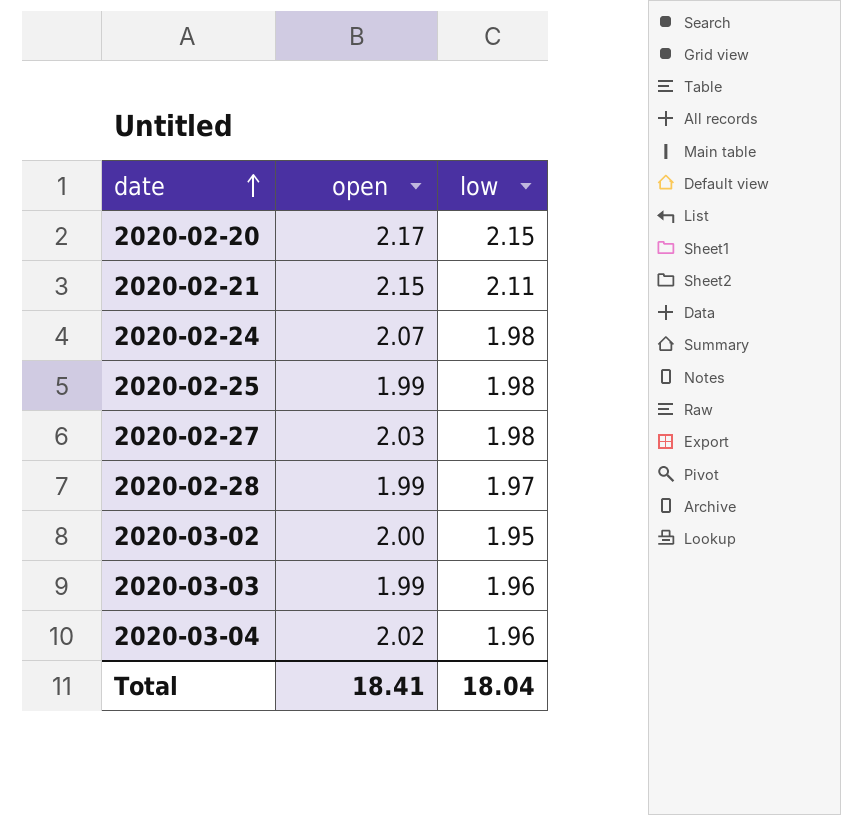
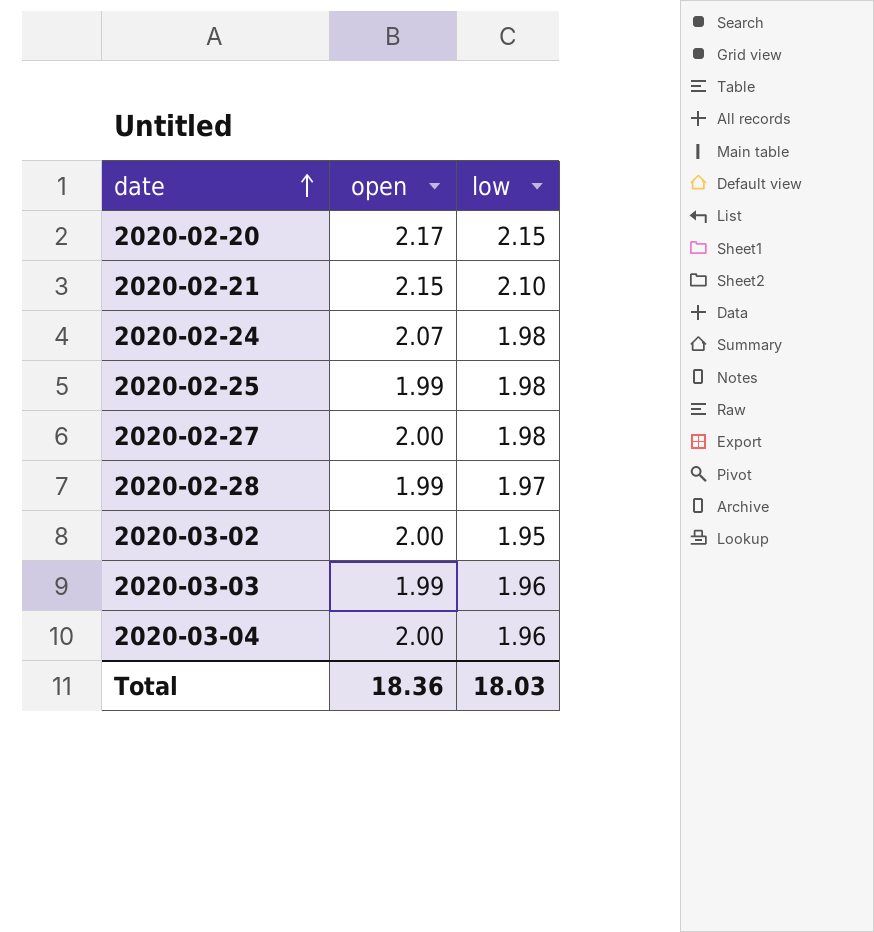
2020-02-21 | low: 2.11 -> 2.10
2020-02-27 | open: 2.03 -> 2.00
2020-03-04 | open: 2.02 -> 2.00
Total | open: 18.41 -> 18.36
Total | low: 18.04 -> 18.03

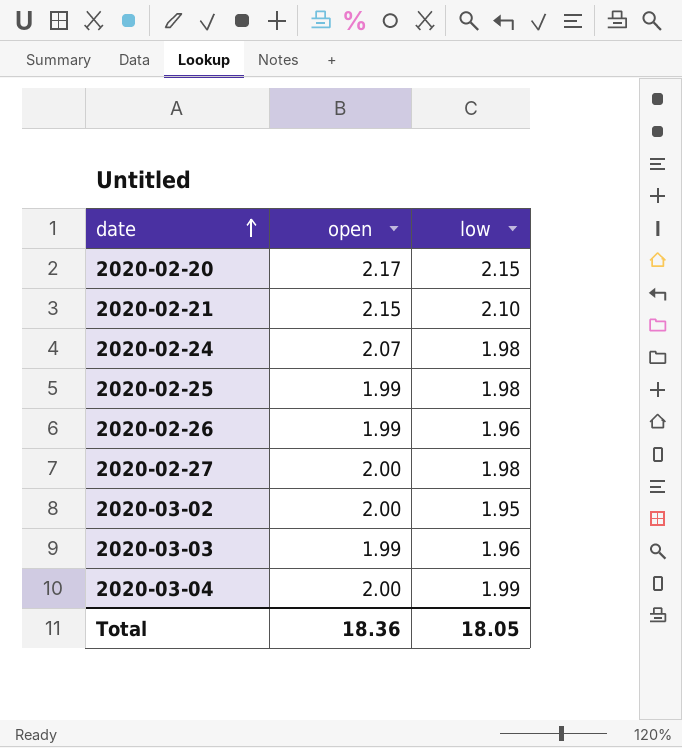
row 2020-02-28: 1.99 | 1.97 -> none
row 2020-02-26: none -> 1.99 | 1.96
2020-03-04 | low: 1.96 -> 1.99
Total | low: 18.03 -> 18.05

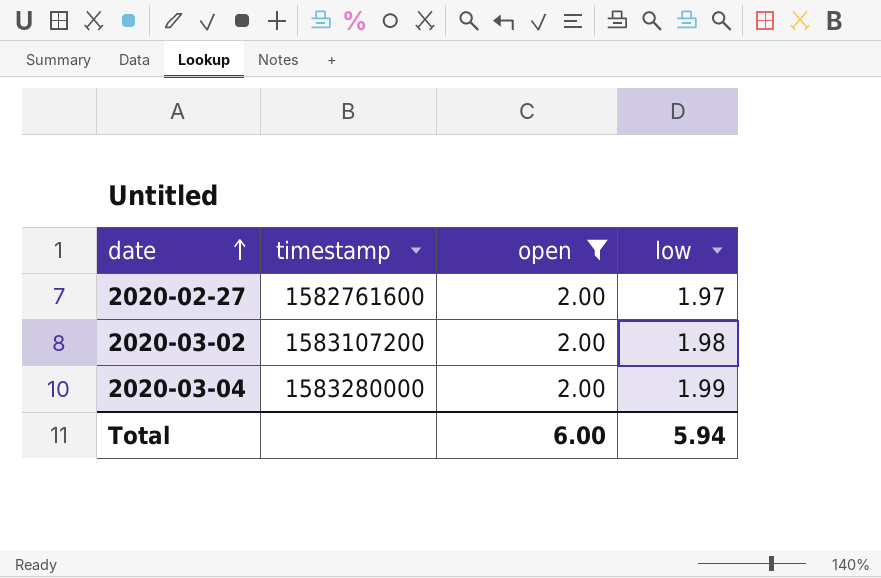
filter: none -> open = 2.00
column timestamp | position: none -> 2
2020-02-27 | low: 1.98 -> 1.97
2020-03-02 | low: 1.95 -> 1.98
Total | open: 18.36 -> 6.00
Total | low: 18.05 -> 5.94

